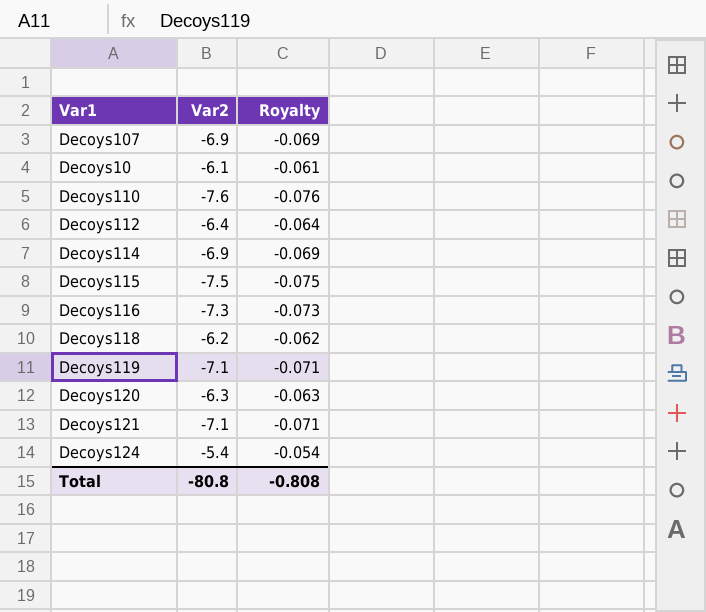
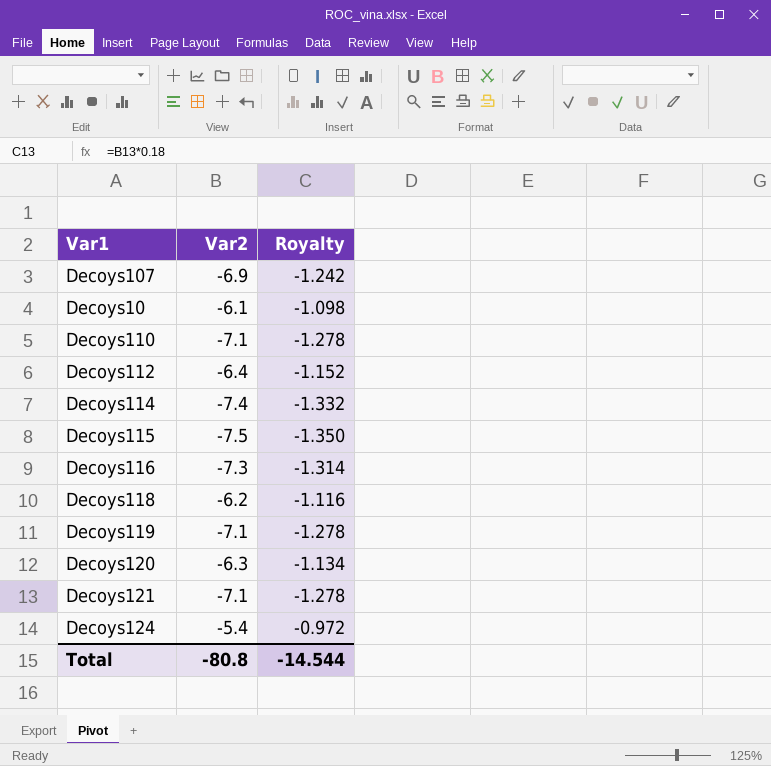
column Royalty | formula: [Var2] * 0.01 -> [Var2] * 0.18
Decoys110 | Var2: -7.6 -> -7.1
Decoys114 | Var2: -6.9 -> -7.4
Total | Royalty: -0.808 -> -14.544

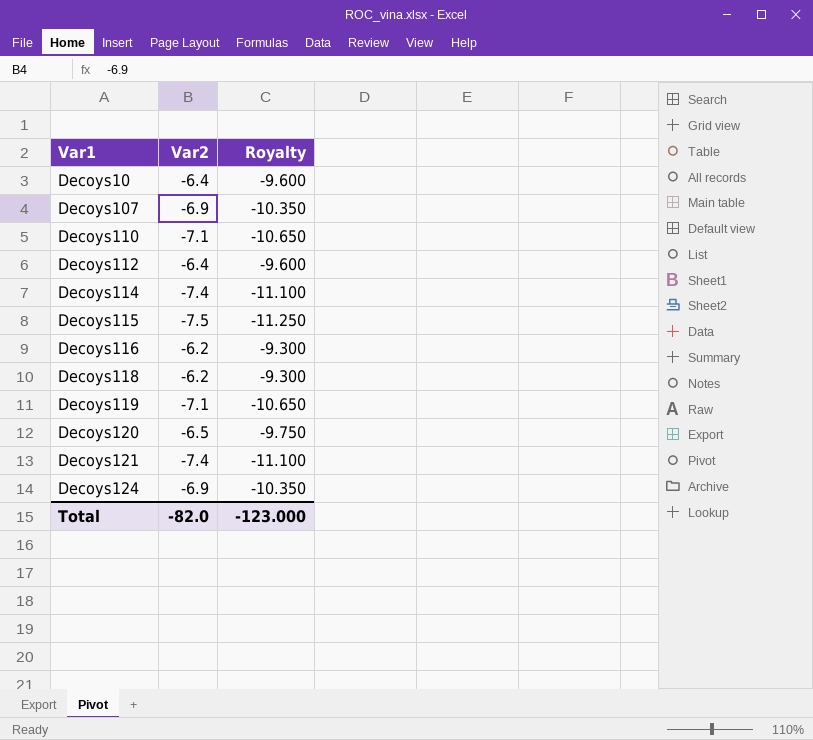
row order: none -> Var1 ascending
column Royalty | formula: [Var2] * 0.18 -> [Var2] * 1.5
Decoys10 | Var2: -6.1 -> -6.4
Decoys116 | Var2: -7.3 -> -6.2
Decoys120 | Var2: -6.3 -> -6.5
Decoys121 | Var2: -7.1 -> -7.4
Decoys124 | Var2: -5.4 -> -6.9
Total | Var2: -80.8 -> -82.0
Total | Royalty: -14.544 -> -123.000

